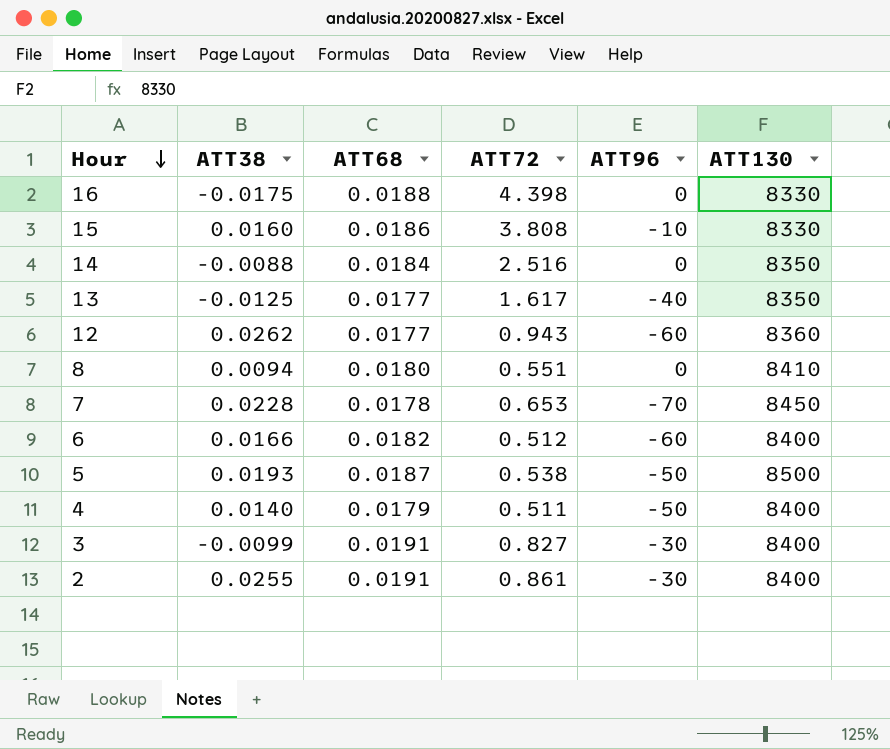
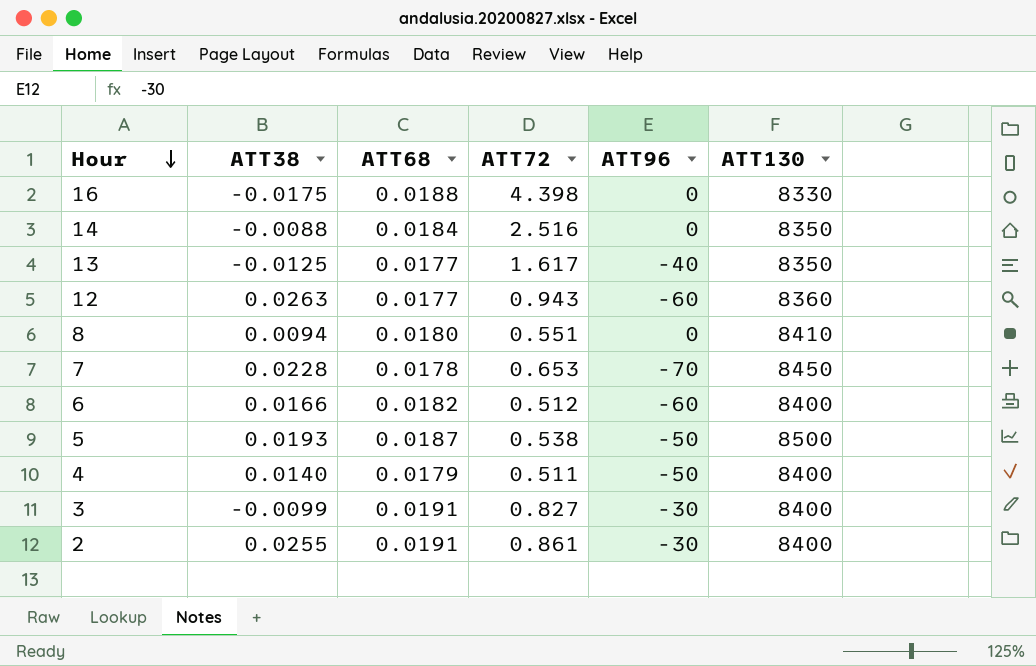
row 15: 0.0160 | 0.0186 | 3.808 | -10 | 8330 -> none
12 | ATT38: 0.0262 -> 0.0263

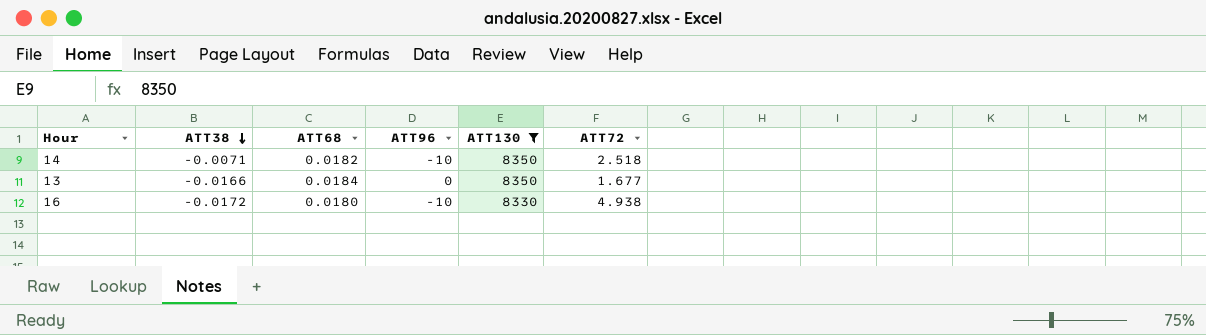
filter: none -> ATT130 <= 8350
row order: Hour descending -> ATT38 descending
column ATT72 | position: 4 -> 6
14 | ATT38: -0.0088 -> -0.0071
14 | ATT68: 0.0184 -> 0.0182
14 | ATT96: 0 -> -10
14 | ATT72: 2.516 -> 2.518
13 | ATT38: -0.0125 -> -0.0166
13 | ATT68: 0.0177 -> 0.0184
13 | ATT96: -40 -> 0
13 | ATT72: 1.617 -> 1.677
16 | ATT38: -0.0175 -> -0.0172
16 | ATT68: 0.0188 -> 0.0180
16 | ATT96: 0 -> -10
16 | ATT72: 4.398 -> 4.938

